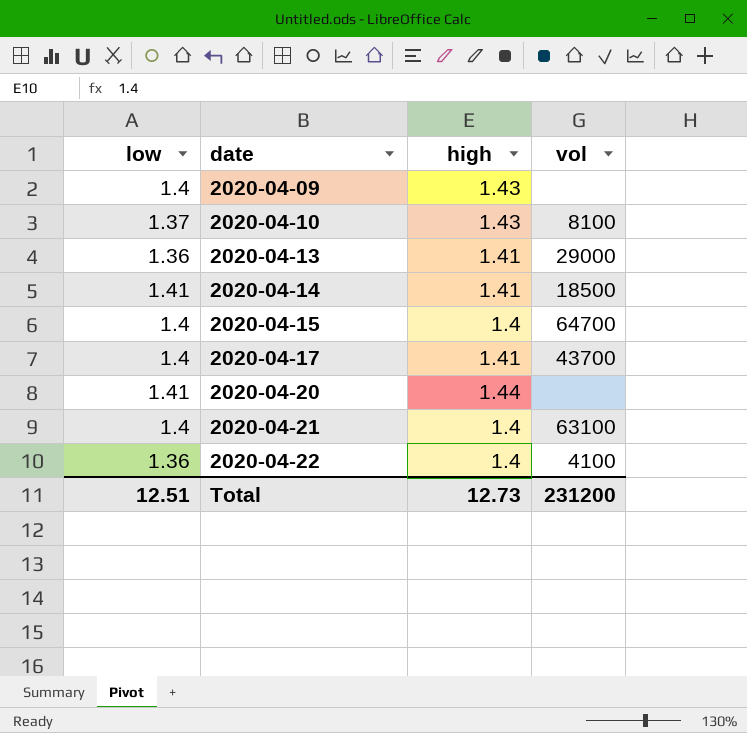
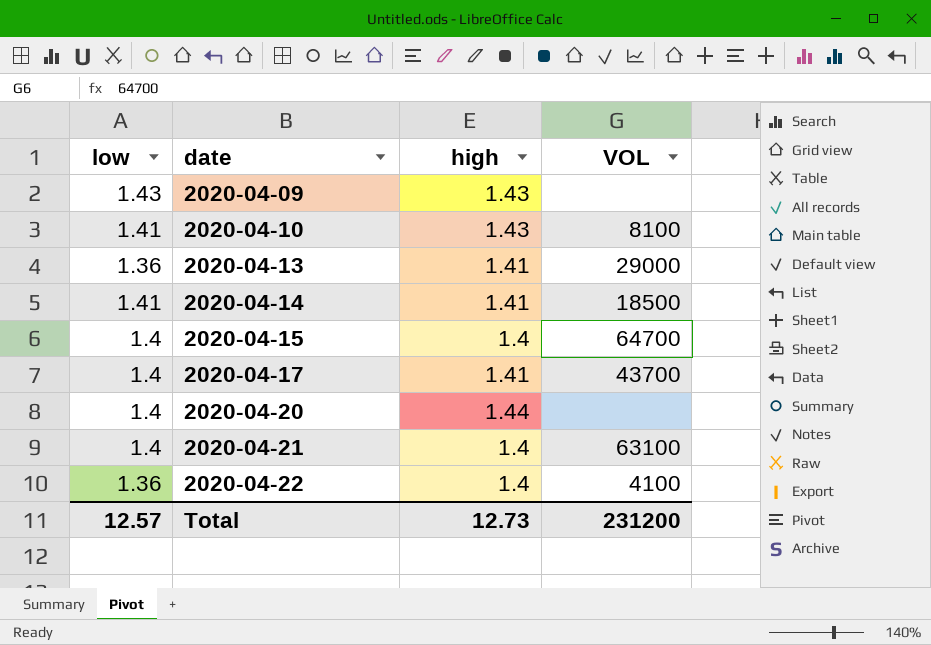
column name: vol -> VOL
2020-04-09 | low: 1.4 -> 1.43
2020-04-10 | low: 1.37 -> 1.41
2020-04-20 | low: 1.41 -> 1.4
Total | low: 12.51 -> 12.57

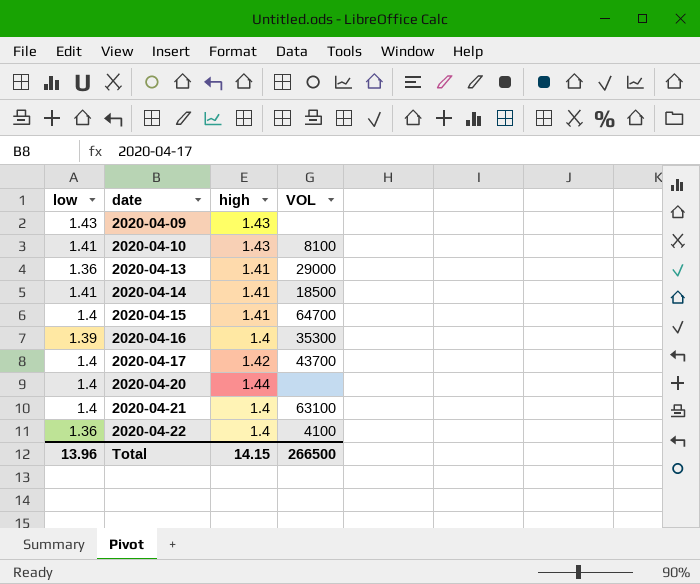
2020-04-15 | high: 1.4 -> 1.41
row 2020-04-16: none -> 1.39 | 1.4 | 35300
2020-04-17 | high: 1.41 -> 1.42
Total | low: 12.57 -> 13.96
Total | high: 12.73 -> 14.15
Total | VOL: 231200 -> 266500

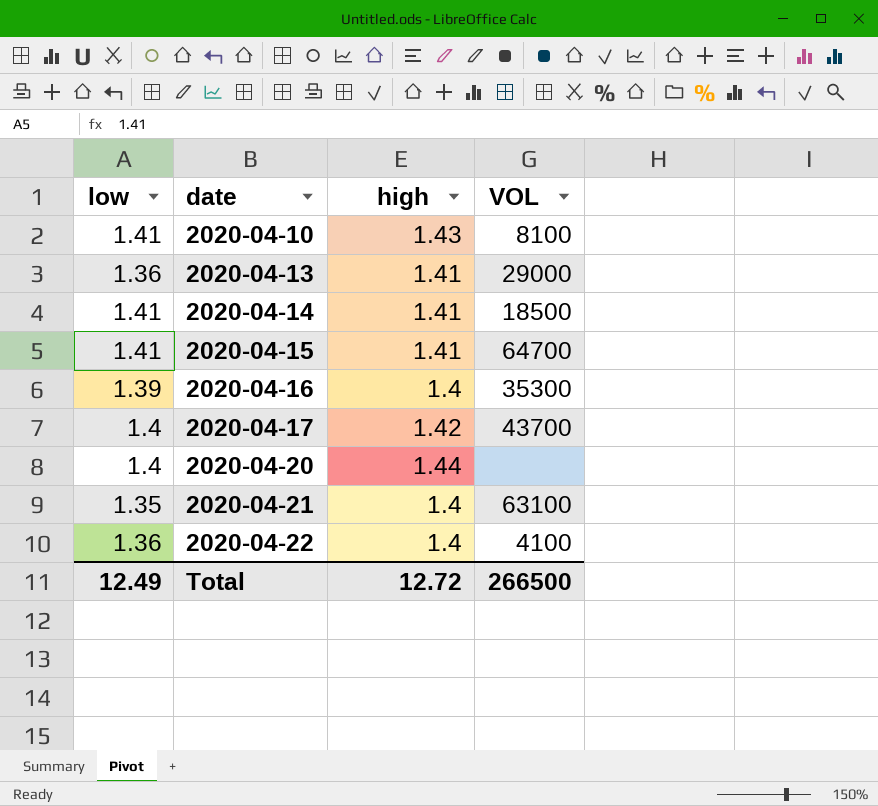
row 2020-04-09: 1.43 | 1.43 | none -> none
2020-04-15 | low: 1.4 -> 1.41
2020-04-21 | low: 1.4 -> 1.35
Total | low: 13.96 -> 12.49
Total | high: 14.15 -> 12.72

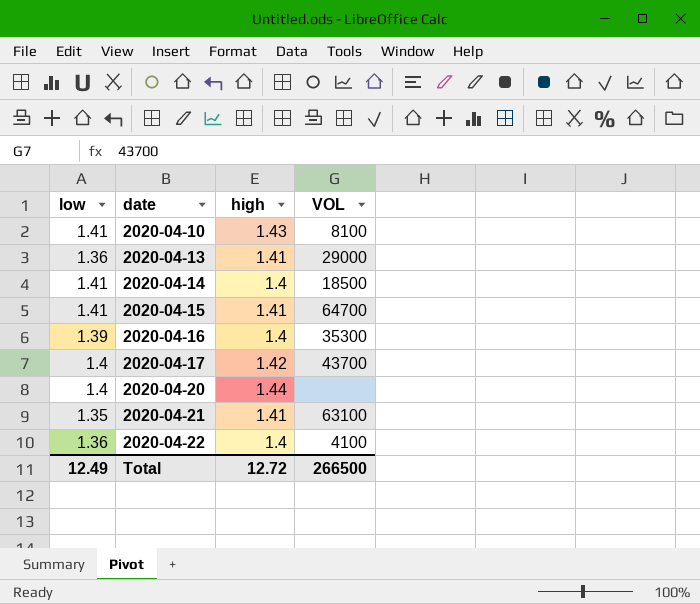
2020-04-14 | high: 1.41 -> 1.4
2020-04-21 | high: 1.4 -> 1.41

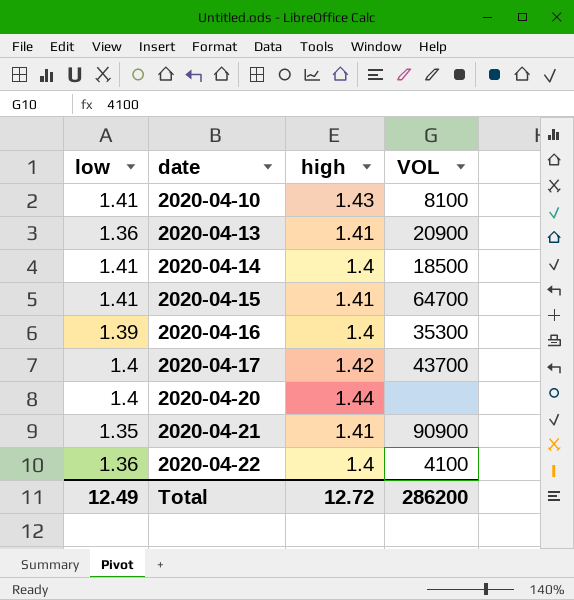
2020-04-13 | VOL: 29000 -> 20900
2020-04-21 | VOL: 63100 -> 90900
Total | VOL: 266500 -> 286200

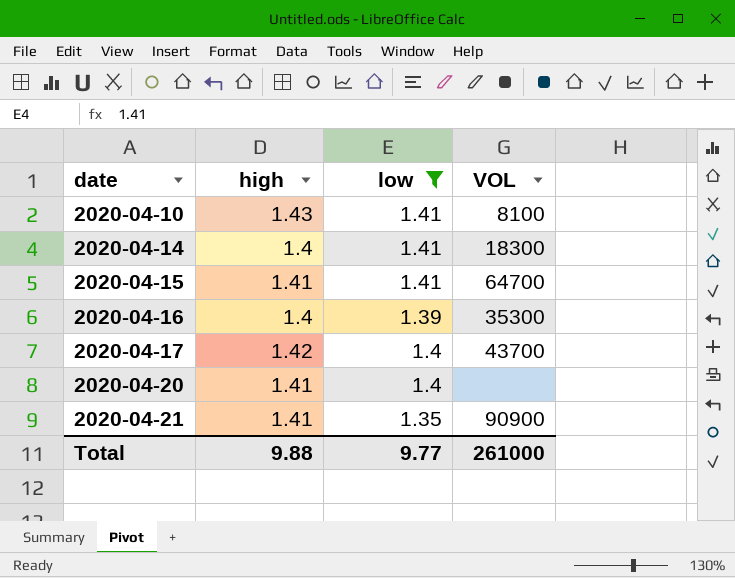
filter: none -> low != 1.36
column low | position: 1 -> 3
2020-04-14 | VOL: 18500 -> 18300
2020-04-20 | high: 1.44 -> 1.41
Total | high: 12.72 -> 9.88
Total | low: 12.49 -> 9.77
Total | VOL: 286200 -> 261000

